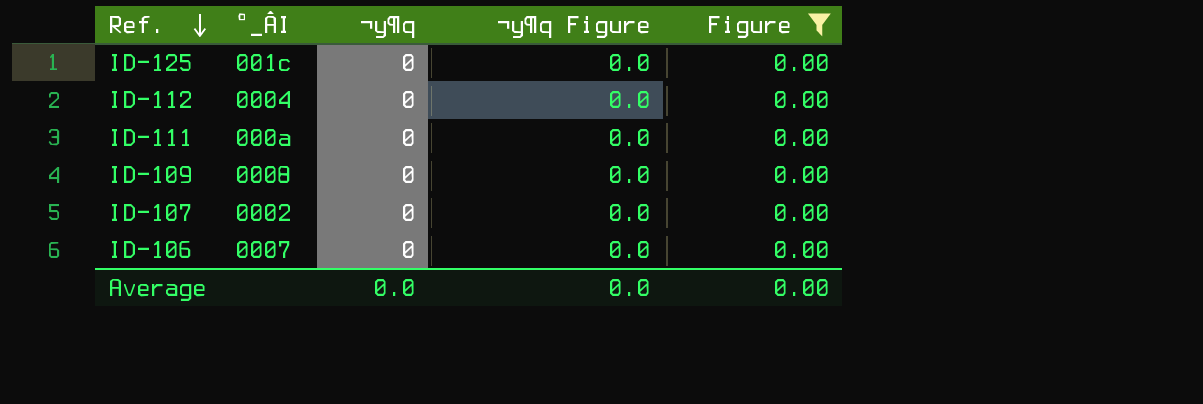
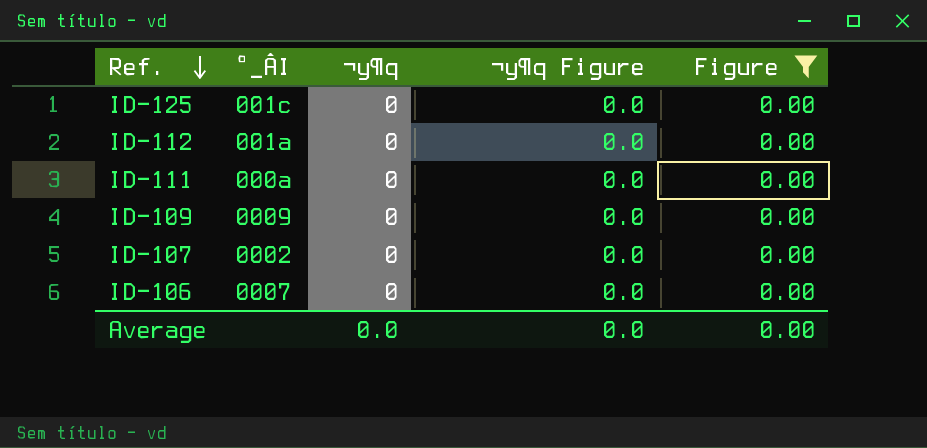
ID-112 | °_ÂI: 0004 -> 001a
ID-109 | °_ÂI: 0008 -> 0009

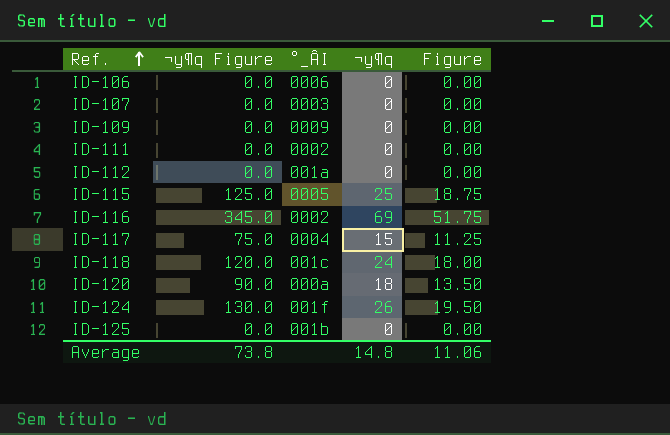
filter: Figure = 0.00 -> none
row order: Ref. descending -> Ref. ascending
column ¬y¶q Figure | position: 4 -> 2
ID-106 | °_ÂI: 0007 -> 0006
ID-107 | °_ÂI: 0002 -> 0003
ID-111 | °_ÂI: 000a -> 0002
ID-125 | °_ÂI: 001c -> 001b
Average | ¬y¶q Figure: 0.0 -> 73.8
Average | ¬y¶q: 0.0 -> 14.8
Average | Figure: 0.00 -> 11.06

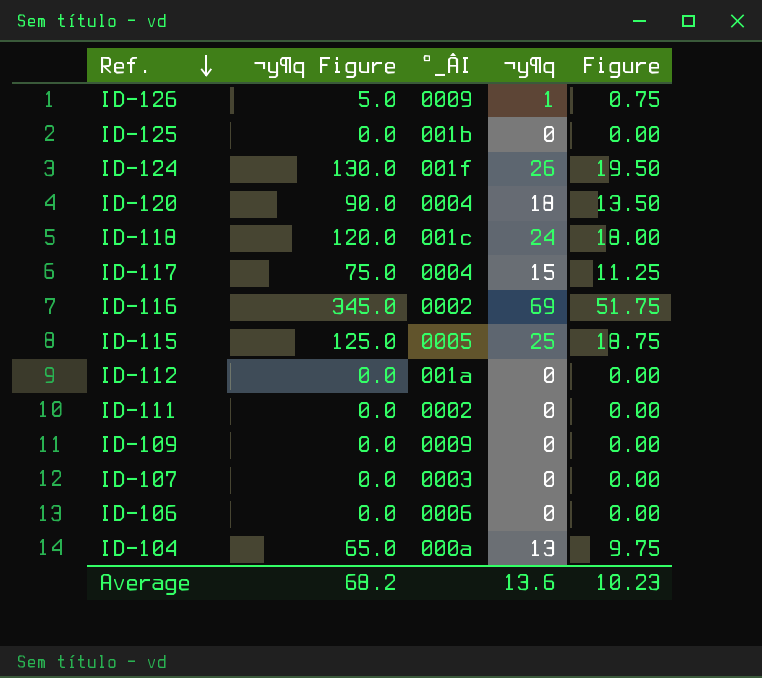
row order: Ref. ascending -> Ref. descending
row ID-126: none -> 5.0 | 0009 | 1 | 0.75
ID-120 | °_ÂI: 000a -> 0004
row ID-104: none -> 65.0 | 000a | 13 | 9.75
Average | ¬y¶q Figure: 73.8 -> 68.2
Average | ¬y¶q: 14.8 -> 13.6
Average | Figure: 11.06 -> 10.23

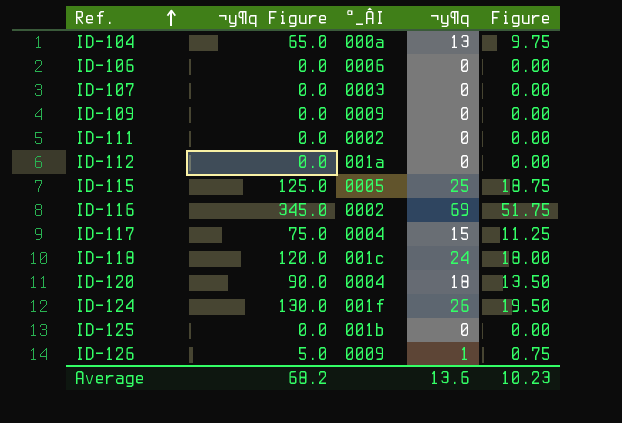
row order: Ref. descending -> Ref. ascending

